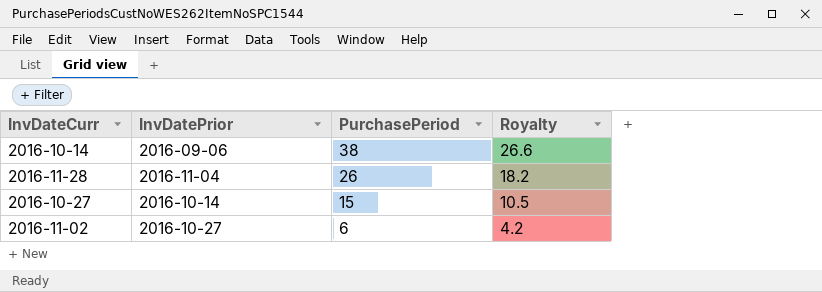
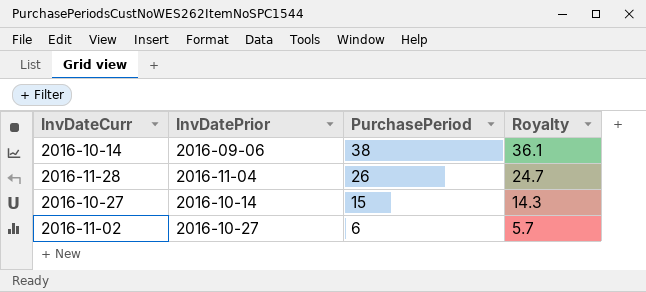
column Royalty | formula: [PurchasePeriod] * 0.7 -> [PurchasePeriod] * 0.95

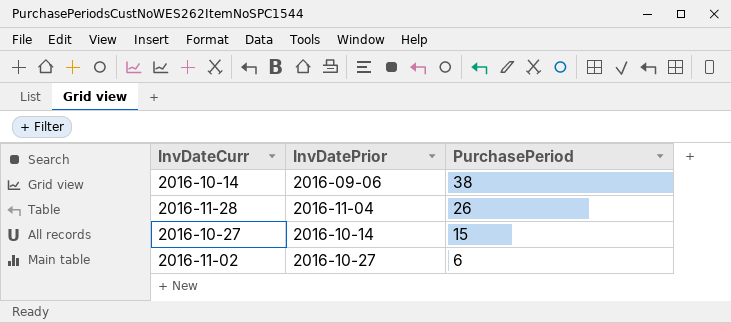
column Royalty | formula: [PurchasePeriod] * 0.95 -> none

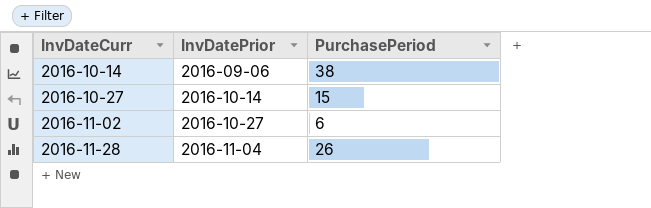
row order: PurchasePeriod descending -> InvDateCurr ascending

